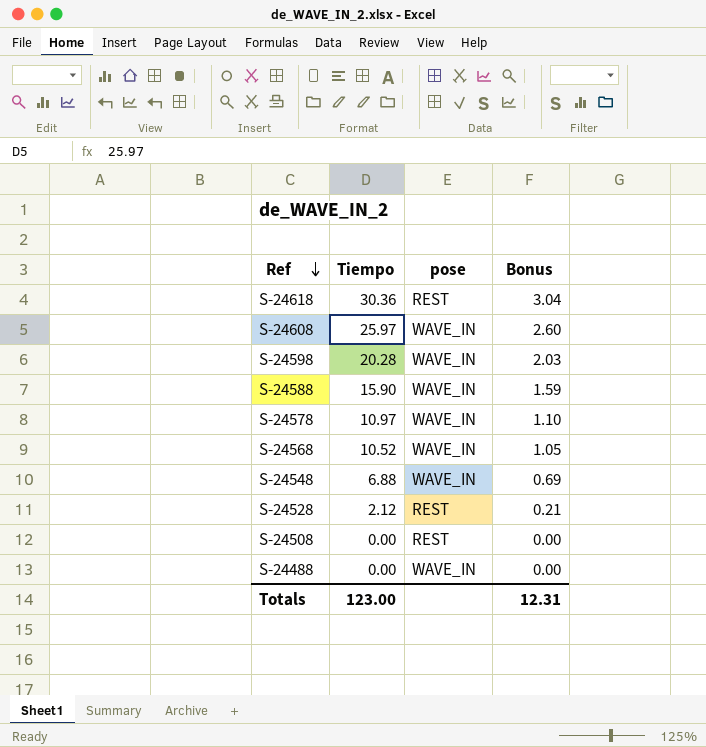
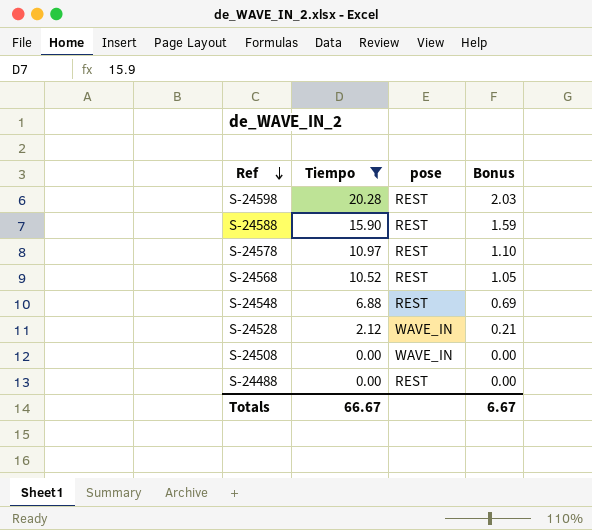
filter: none -> Tiempo <= 20.28
S-24598 | pose: WAVE_IN -> REST
S-24588 | pose: WAVE_IN -> REST
S-24578 | pose: WAVE_IN -> REST
S-24568 | pose: WAVE_IN -> REST
S-24548 | pose: WAVE_IN -> REST
S-24528 | pose: REST -> WAVE_IN
S-24508 | pose: REST -> WAVE_IN
S-24488 | pose: WAVE_IN -> REST
Totals | Tiempo: 123.00 -> 66.67
Totals | Bonus: 12.31 -> 6.67

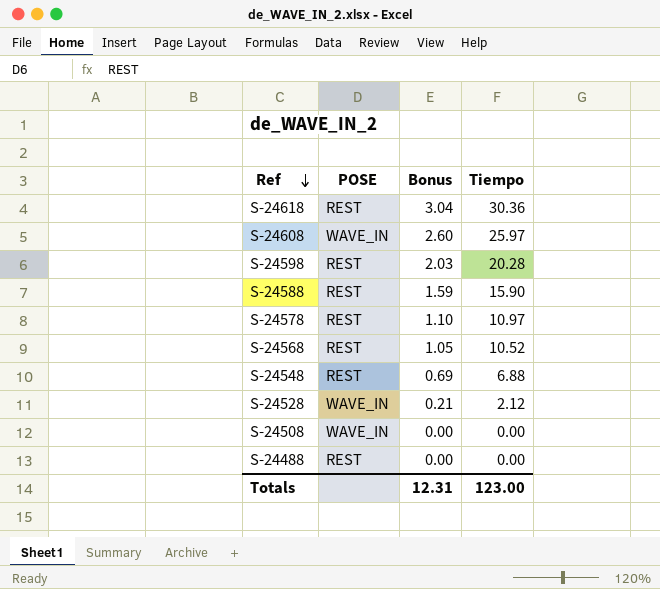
filter: Tiempo <= 20.28 -> none
column name: pose -> POSE
column Tiempo | position: 2 -> 4
Totals | Bonus: 6.67 -> 12.31
Totals | Tiempo: 66.67 -> 123.00

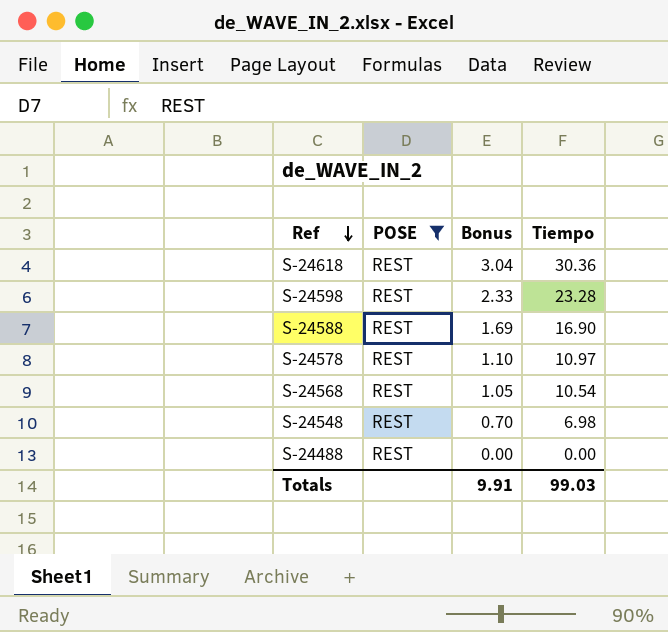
filter: none -> POSE = REST
S-24598 | Bonus: 2.03 -> 2.33
S-24598 | Tiempo: 20.28 -> 23.28
S-24588 | Bonus: 1.59 -> 1.69
S-24588 | Tiempo: 15.90 -> 16.90
S-24568 | Tiempo: 10.52 -> 10.54
S-24548 | Bonus: 0.69 -> 0.70
S-24548 | Tiempo: 6.88 -> 6.98
Totals | Bonus: 12.31 -> 9.91
Totals | Tiempo: 123.00 -> 99.03

